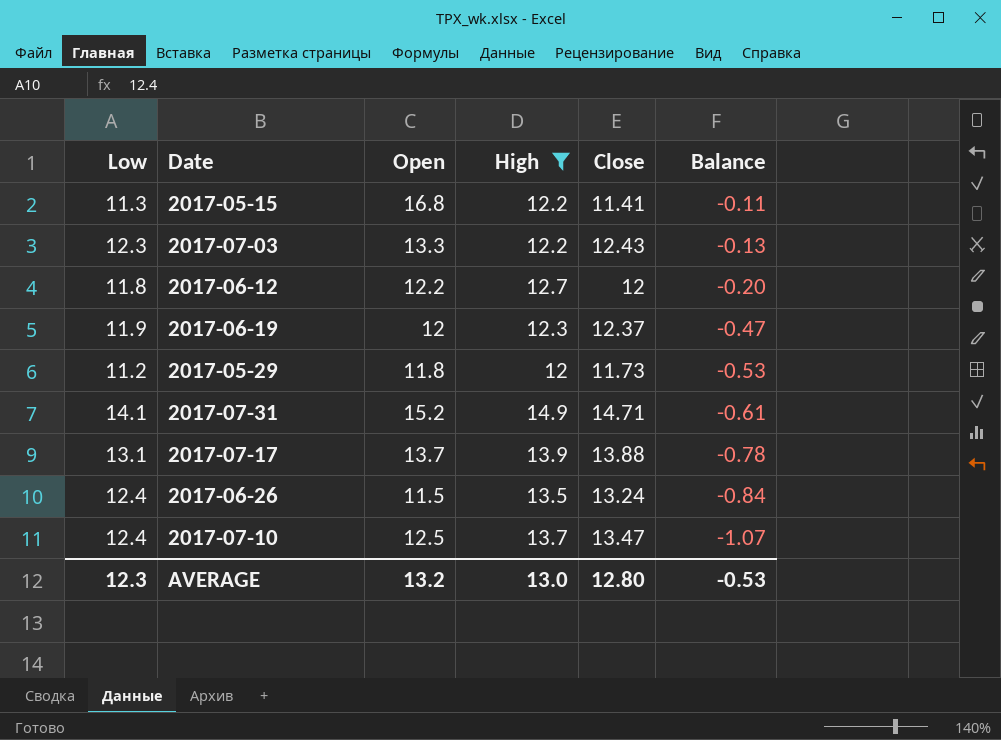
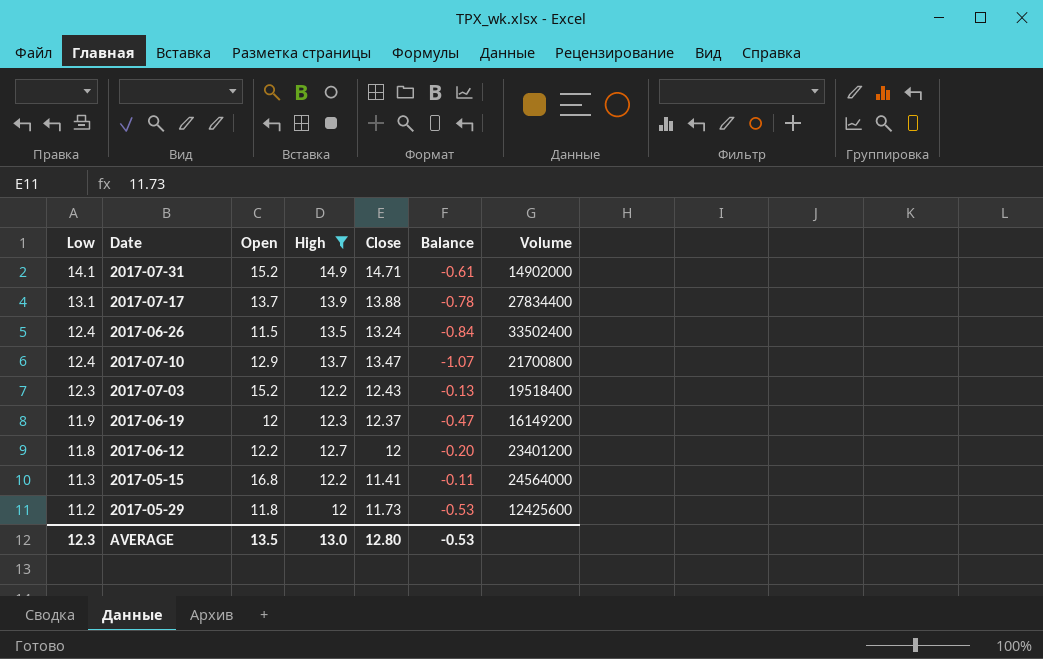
row order: Balance descending -> Low descending
column Volume | position: none -> 7
2017-07-10 | Open: 12.5 -> 12.9
2017-07-03 | Open: 13.3 -> 15.2
AVERAGE | Open: 13.2 -> 13.5

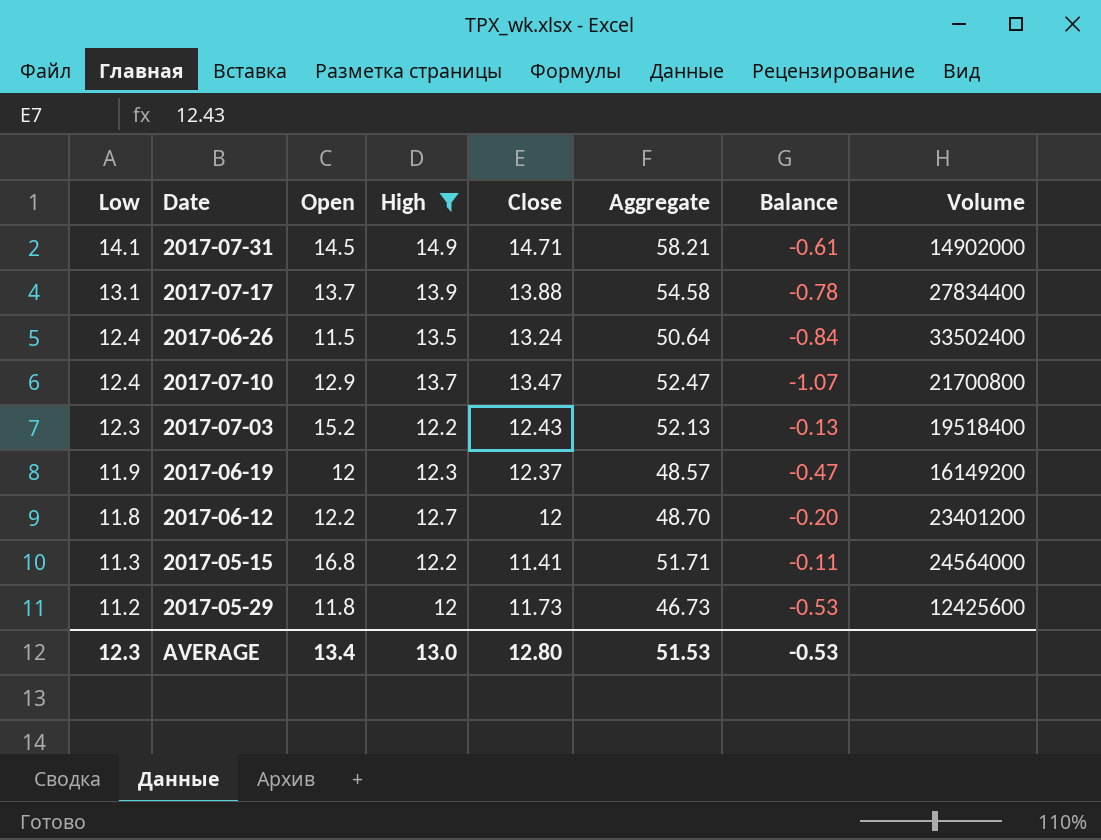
column Aggregate | formula: none -> [Low] + [Open] + [High] + [Close]
2017-07-31 | Open: 15.2 -> 14.5
AVERAGE | Open: 13.5 -> 13.4

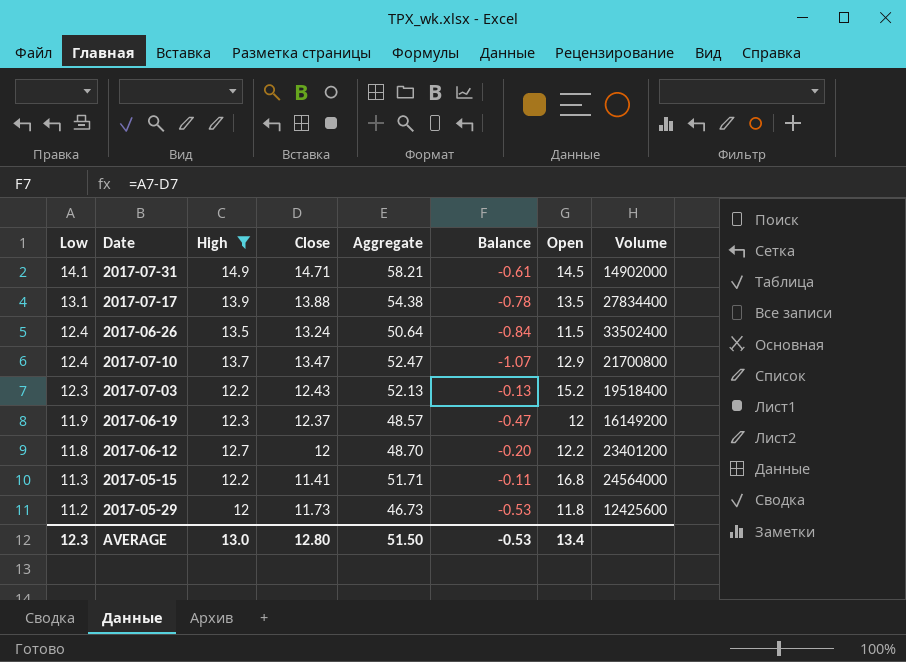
column Open | position: 3 -> 7
2017-07-17 | Aggregate: 54.58 -> 54.38
2017-07-17 | Open: 13.7 -> 13.5
AVERAGE | Aggregate: 51.53 -> 51.50

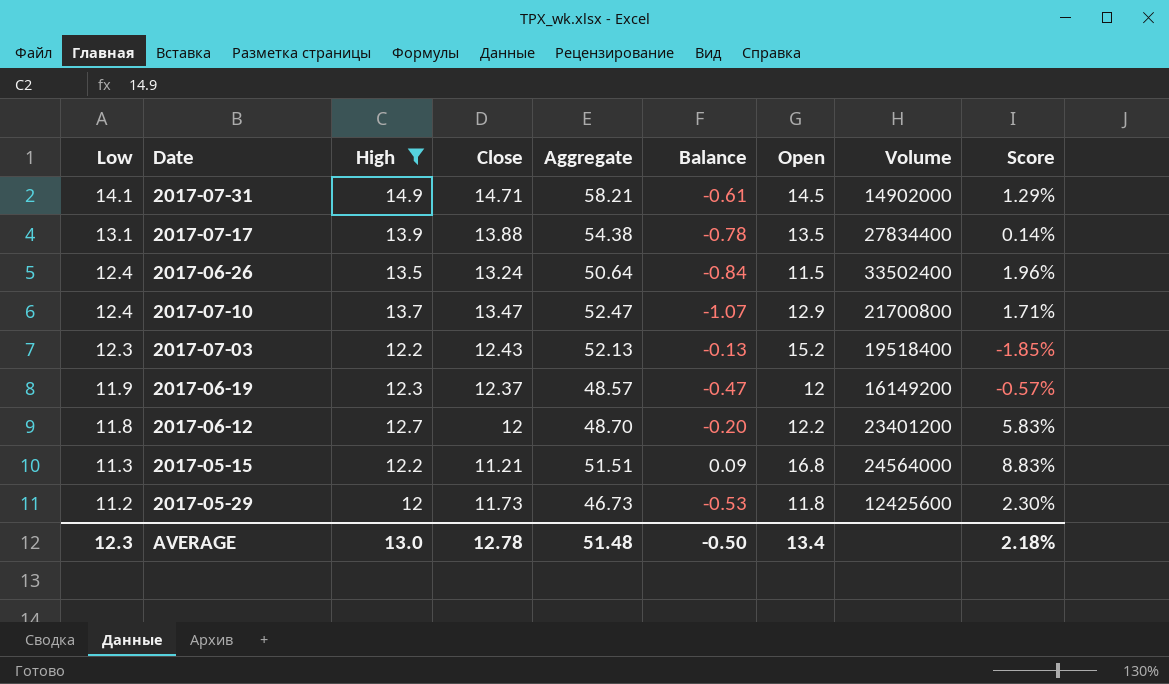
column Score | formula: none -> ([High] - [Close]) / [Close]
2017-05-15 | Close: 11.41 -> 11.21
2017-05-15 | Aggregate: 51.71 -> 51.51
2017-05-15 | Balance: -0.11 -> 0.09
AVERAGE | Close: 12.80 -> 12.78
AVERAGE | Aggregate: 51.50 -> 51.48
AVERAGE | Balance: -0.53 -> -0.50

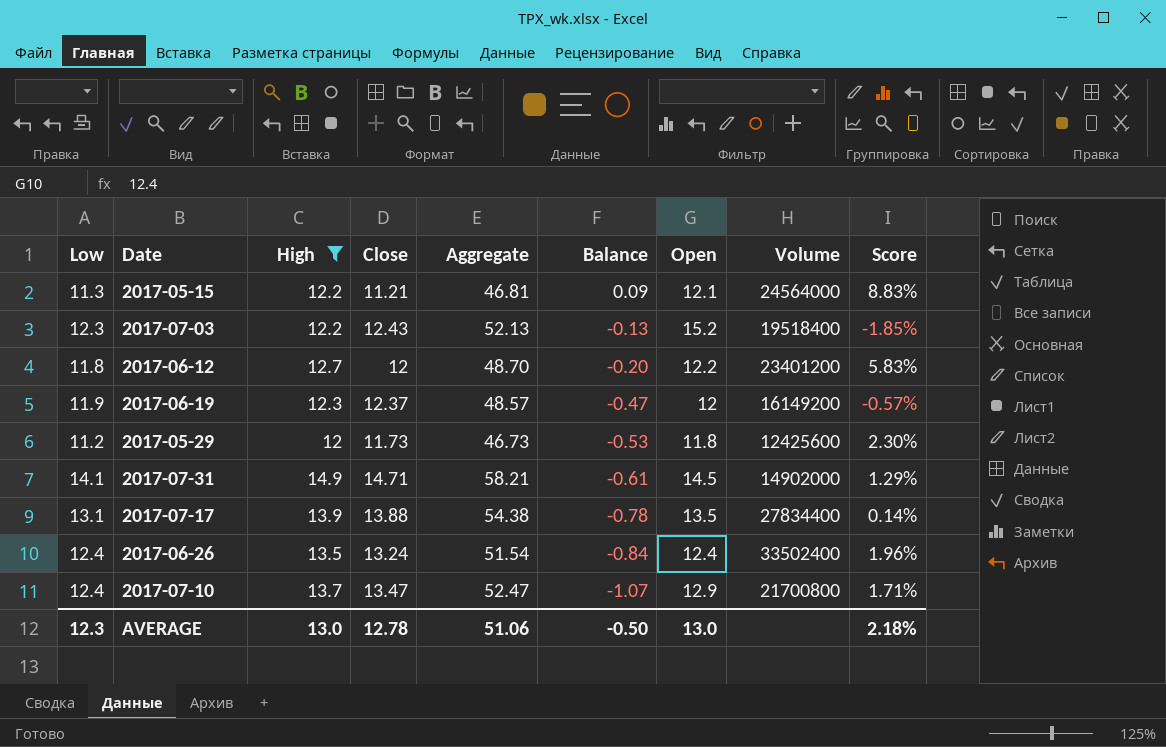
row order: Low descending -> Balance descending
2017-05-15 | Aggregate: 51.51 -> 46.81
2017-05-15 | Open: 16.8 -> 12.1
2017-06-26 | Aggregate: 50.64 -> 51.54
2017-06-26 | Open: 11.5 -> 12.4
AVERAGE | Aggregate: 51.48 -> 51.06
AVERAGE | Open: 13.4 -> 13.0

